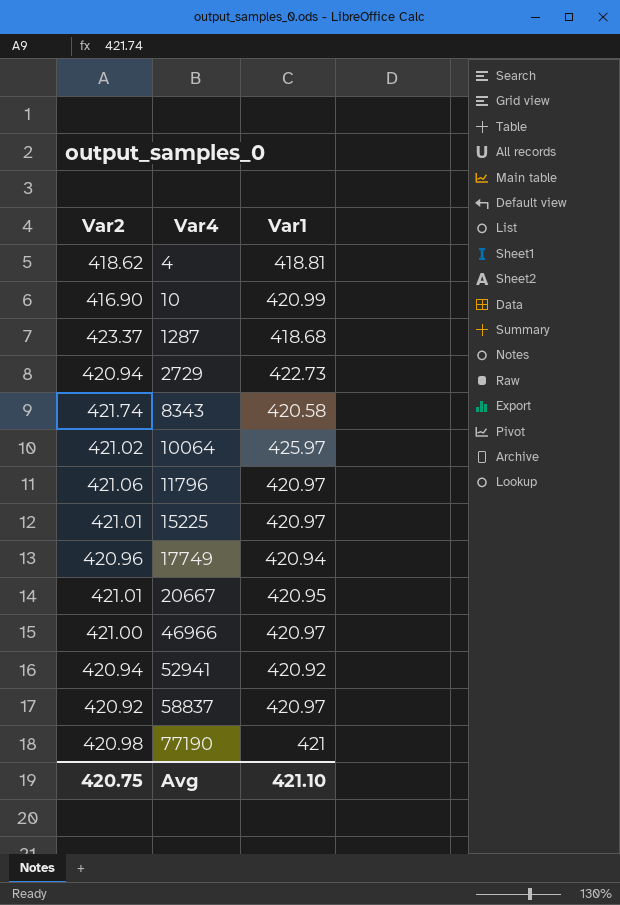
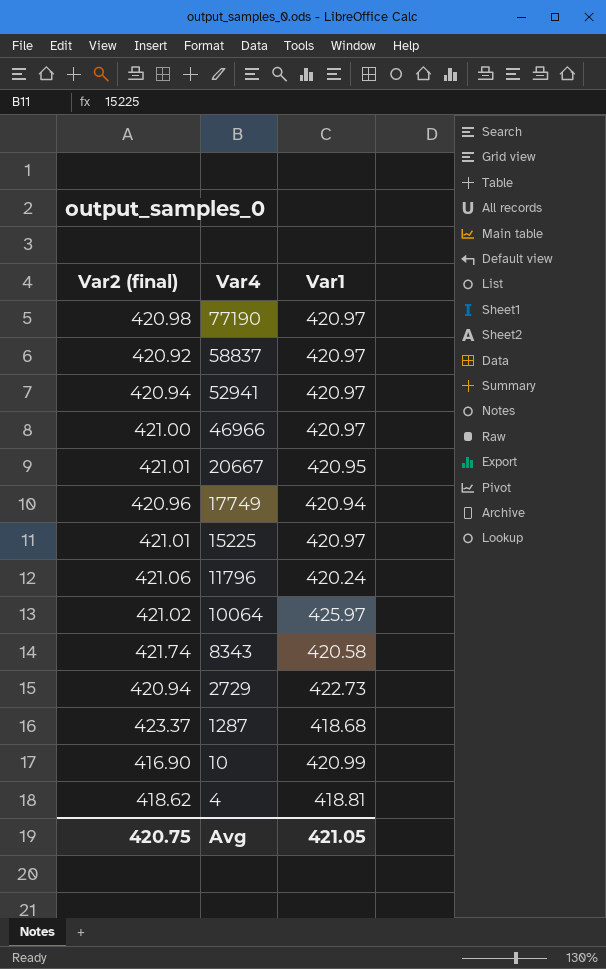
row order: Var4 ascending -> Var4 descending
column name: Var2 -> Var2 (final)
77190 | Var1: 421 -> 420.97
52941 | Var1: 420.92 -> 420.97
11796 | Var1: 420.97 -> 420.24
Avg | Var1: 421.10 -> 421.05

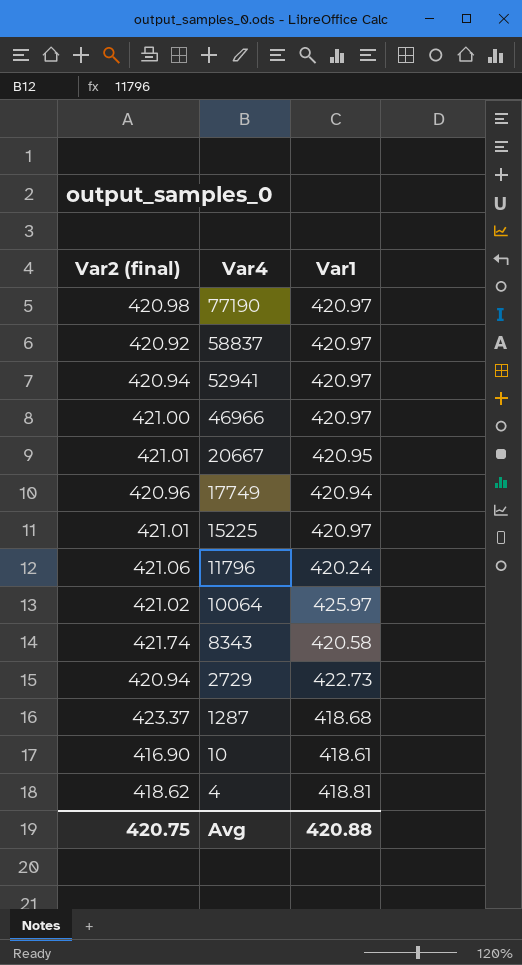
10 | Var1: 420.99 -> 418.61
Avg | Var1: 421.05 -> 420.88

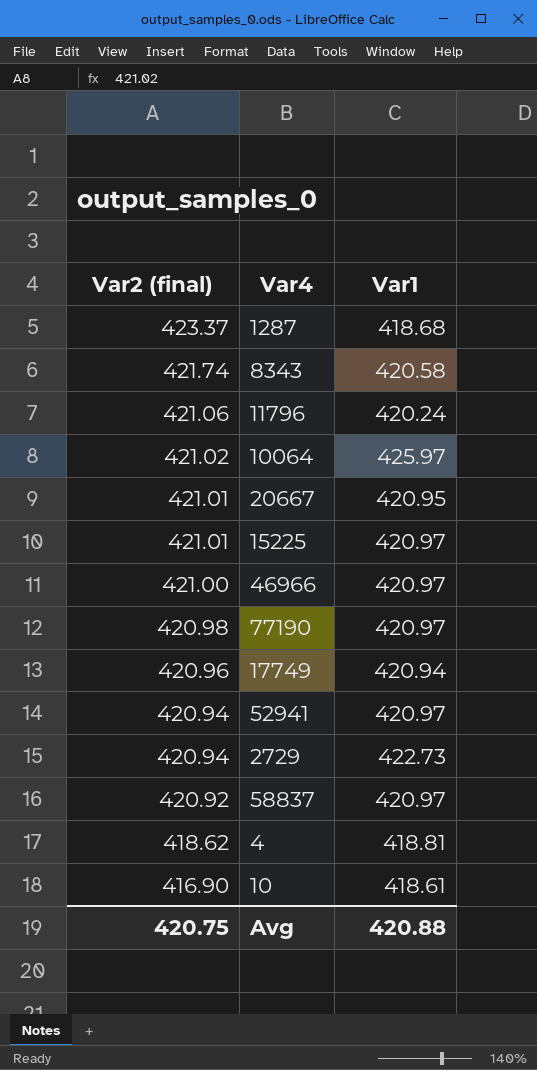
row order: Var4 descending -> Var2 (final) descending

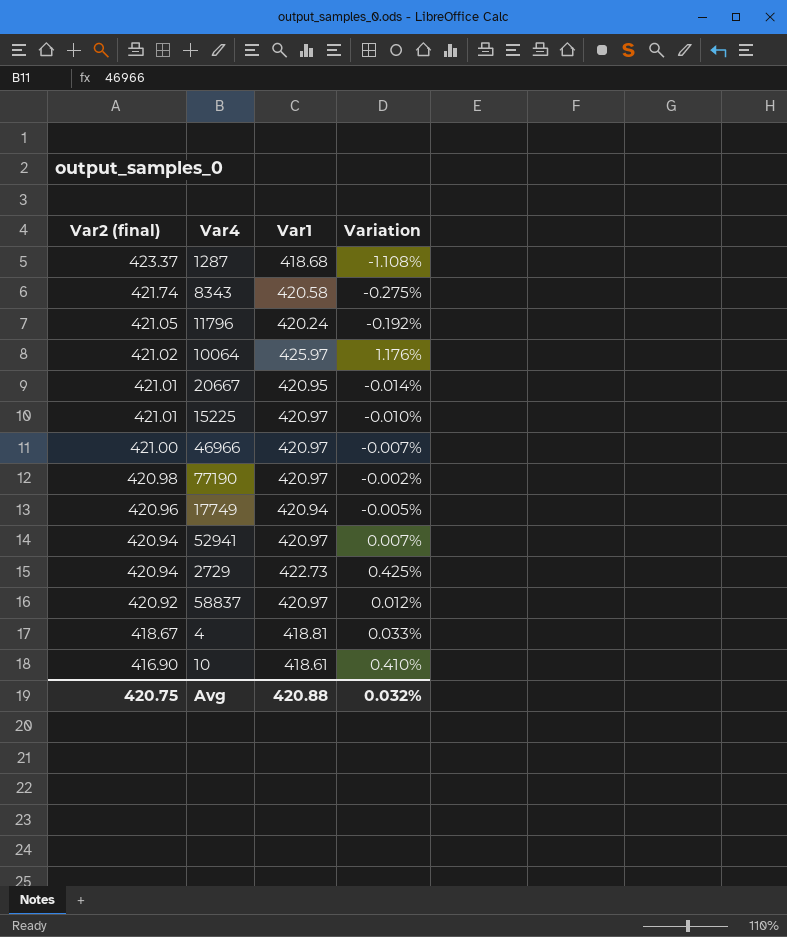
column Variation | formula: none -> ([Var1] - [Var2 (final)]) / [Var2 (final)]
11796 | Var2 (final): 421.06 -> 421.05
4 | Var2 (final): 418.62 -> 418.67

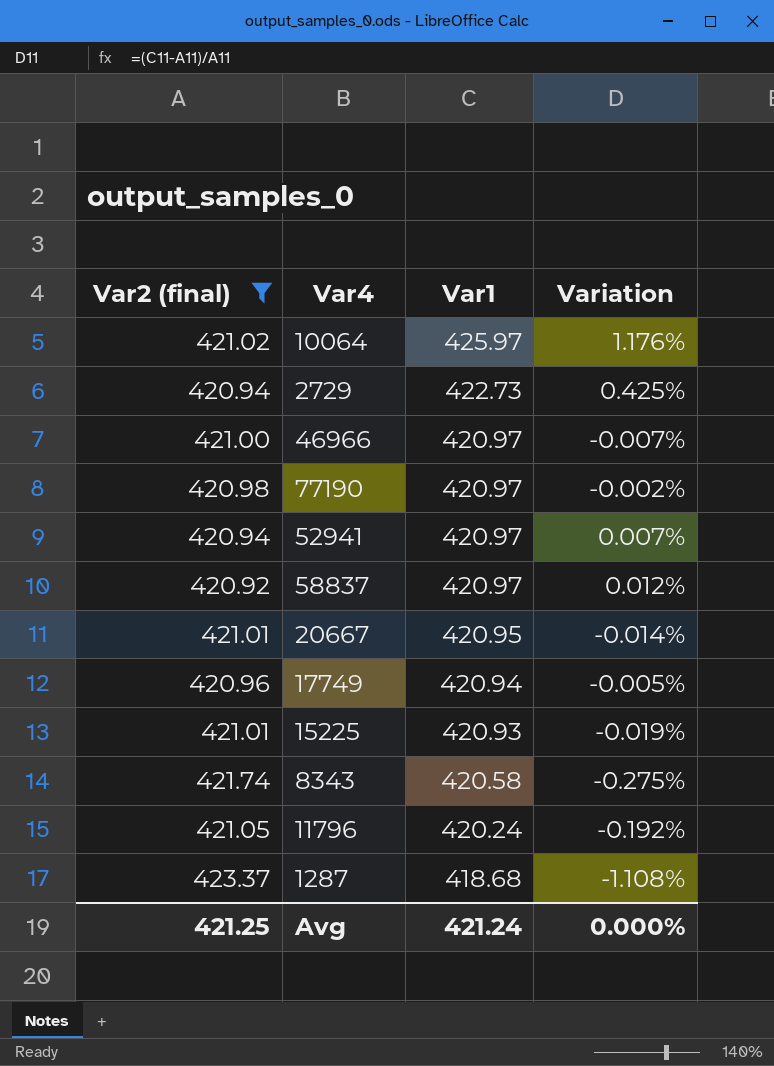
filter: none -> Var2 (final) >= 420.92
row order: Var2 (final) descending -> Var1 descending
15225 | Var1: 420.97 -> 420.93
15225 | Variation: -0.010% -> -0.019%
Avg | Var2 (final): 420.75 -> 421.25
Avg | Var1: 420.88 -> 421.24
Avg | Variation: 0.032% -> 0.000%

